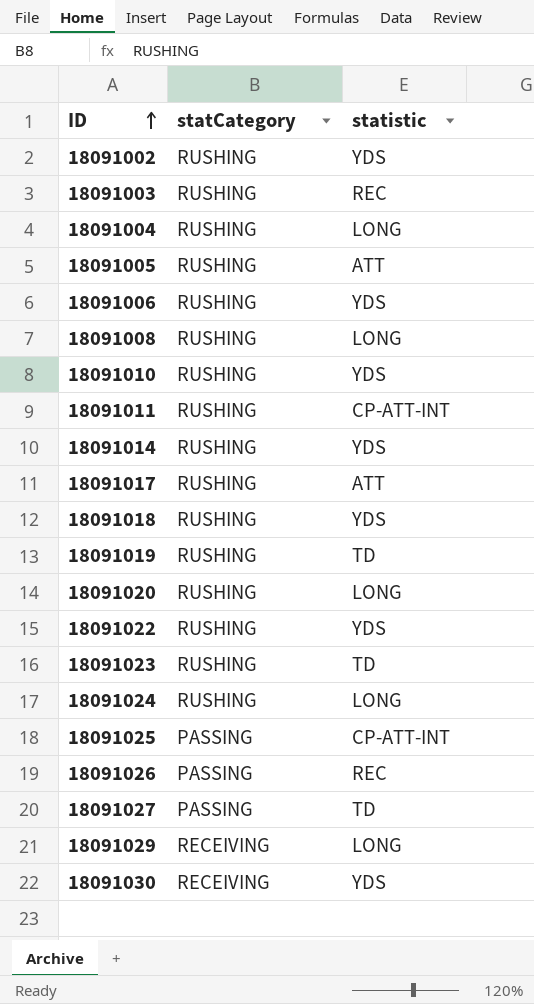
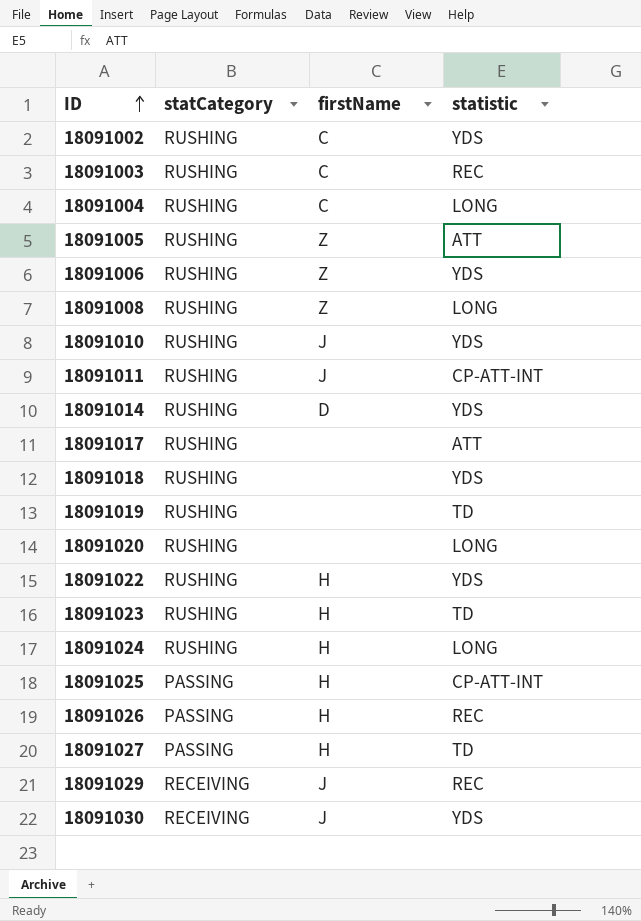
column firstName | position: none -> 3
18091029 | statistic: LONG -> REC

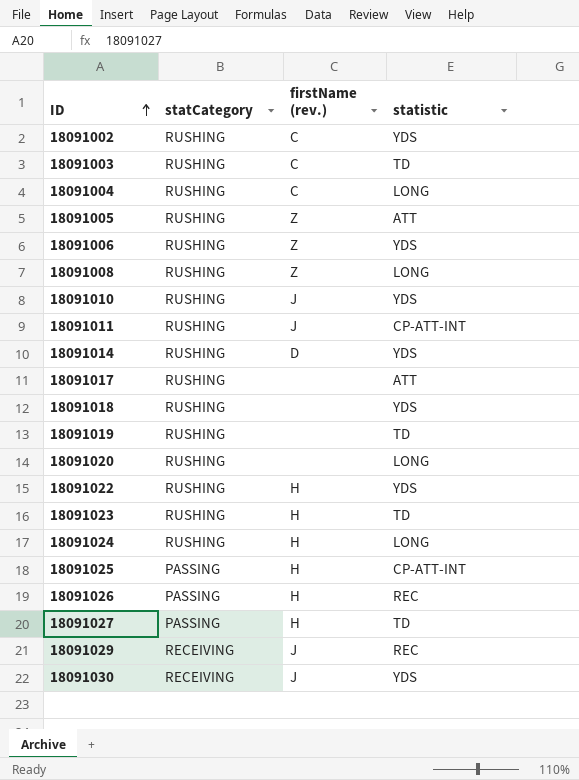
column name: firstName -> firstName (rev.)
18091003 | statistic: REC -> TD

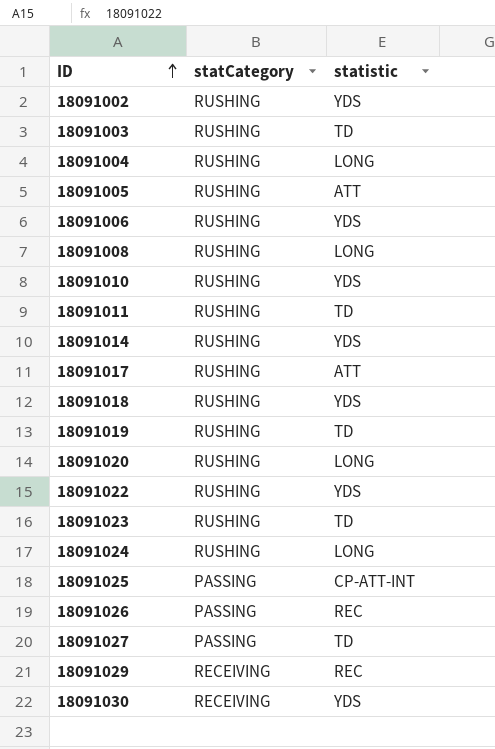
column firstName (rev.) | position: 3 -> none
18091011 | statistic: CP-ATT-INT -> TD

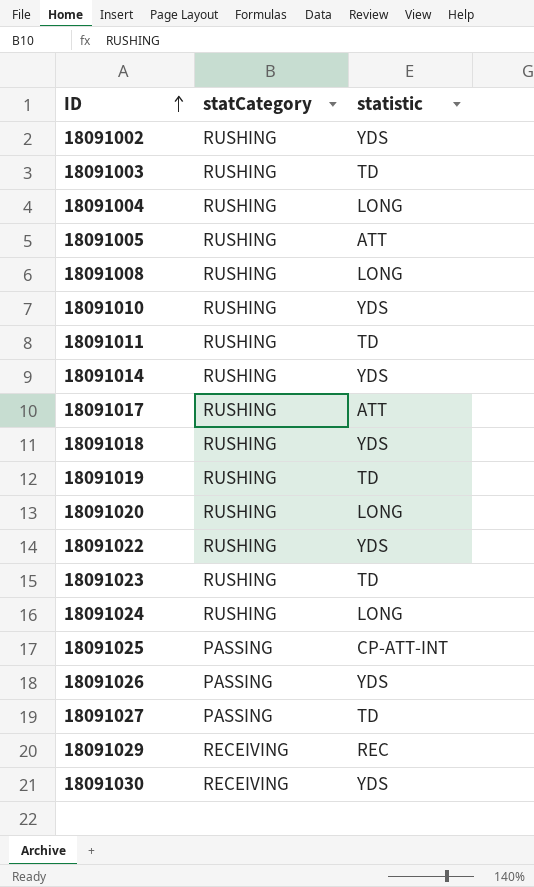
row 18091006: RUSHING | YDS -> none
18091026 | statistic: REC -> YDS

